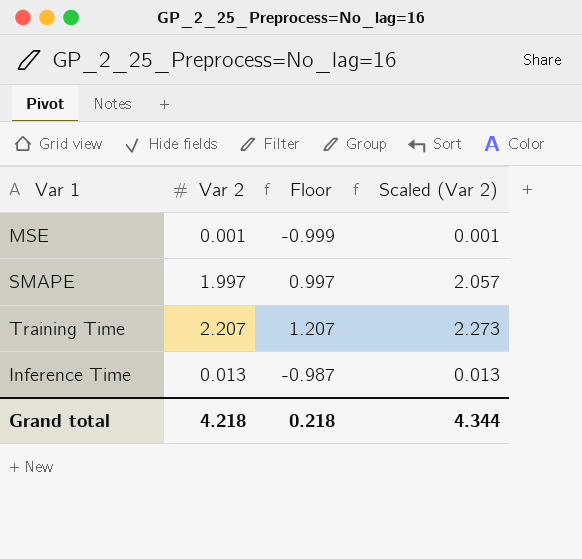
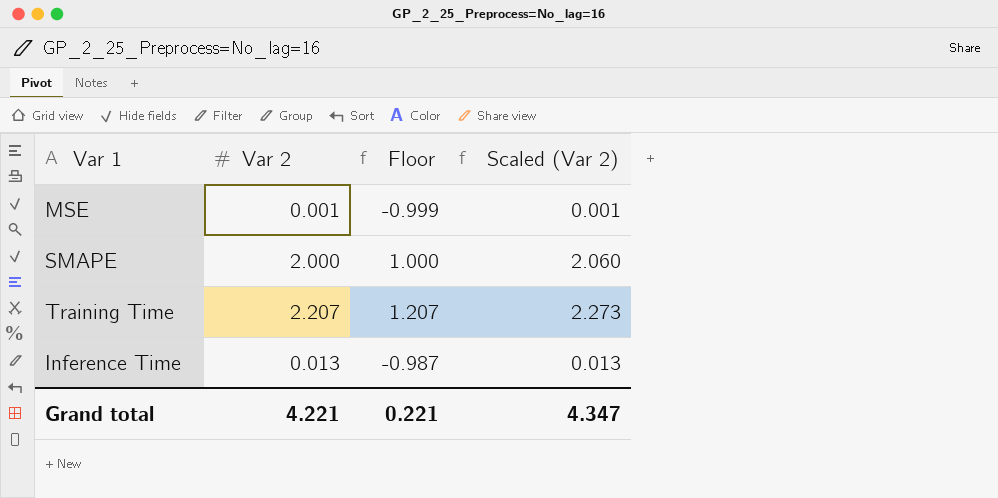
SMAPE | Var 2: 1.997 -> 2.000
SMAPE | Floor: 0.997 -> 1.000
SMAPE | Scaled (Var 2): 2.057 -> 2.060
Grand total | Var 2: 4.218 -> 4.221
Grand total | Floor: 0.218 -> 0.221
Grand total | Scaled (Var 2): 4.344 -> 4.347

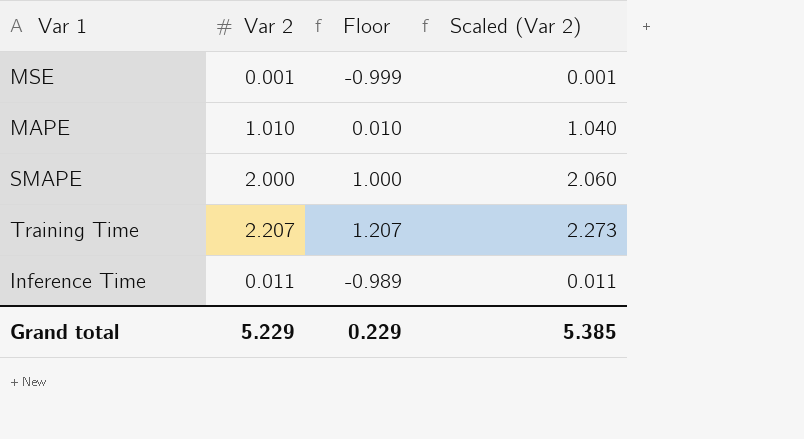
row MAPE: none -> 1.010 | 0.010 | 1.040
Inference Time | Var 2: 0.013 -> 0.011
Inference Time | Floor: -0.987 -> -0.989
Inference Time | Scaled (Var 2): 0.013 -> 0.011
Grand total | Var 2: 4.221 -> 5.229
Grand total | Floor: 0.221 -> 0.229
Grand total | Scaled (Var 2): 4.347 -> 5.385

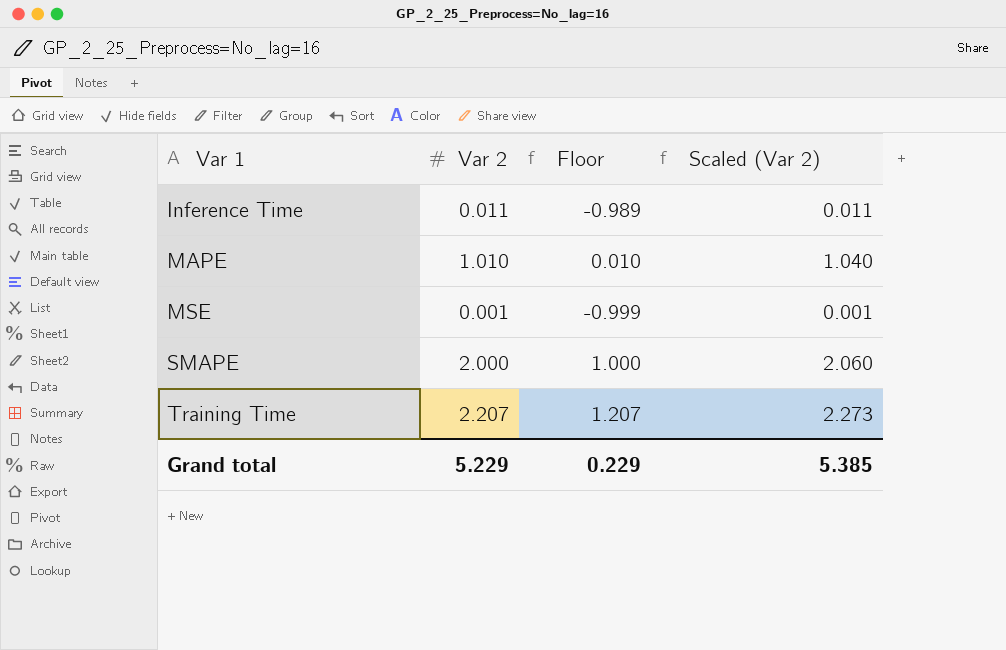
row order: none -> Var 1 ascending

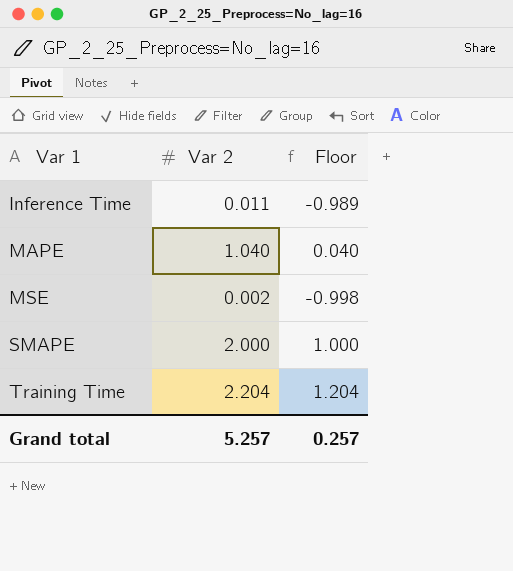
column Scaled (Var 2) | formula: [Var 2] * 1.03 -> none
MAPE | Var 2: 1.010 -> 1.040
MAPE | Floor: 0.010 -> 0.040
MSE | Var 2: 0.001 -> 0.002
MSE | Floor: -0.999 -> -0.998
Training Time | Var 2: 2.207 -> 2.204
Training Time | Floor: 1.207 -> 1.204
Grand total | Var 2: 5.229 -> 5.257
Grand total | Floor: 0.229 -> 0.257

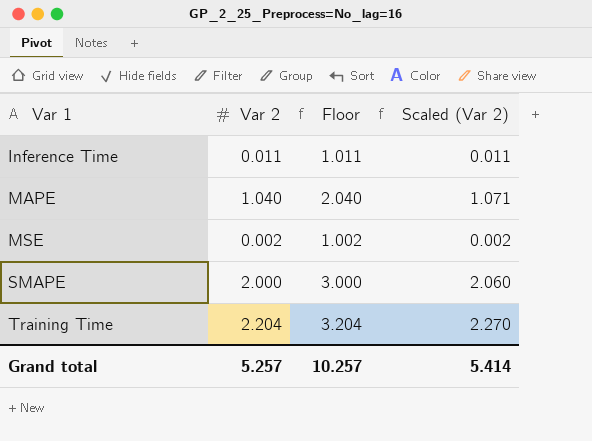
column Floor | formula: [Var 2] - 1 -> [Var 2] + 1
column Scaled (Var 2) | formula: none -> [Var 2] * 1.03
Grand total | Floor: 0.257 -> 10.257

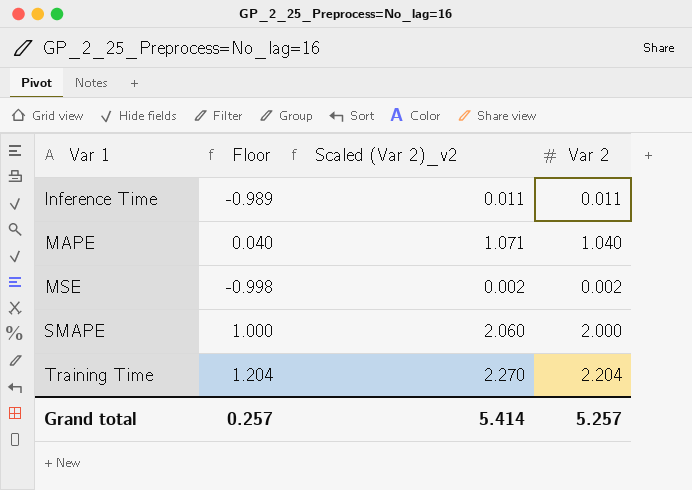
column Floor | formula: [Var 2] + 1 -> [Var 2] - 1
column name: Scaled (Var 2) -> Scaled (Var 2)_v2
column Var 2 | position: 2 -> 4
Grand total | Floor: 10.257 -> 0.257

